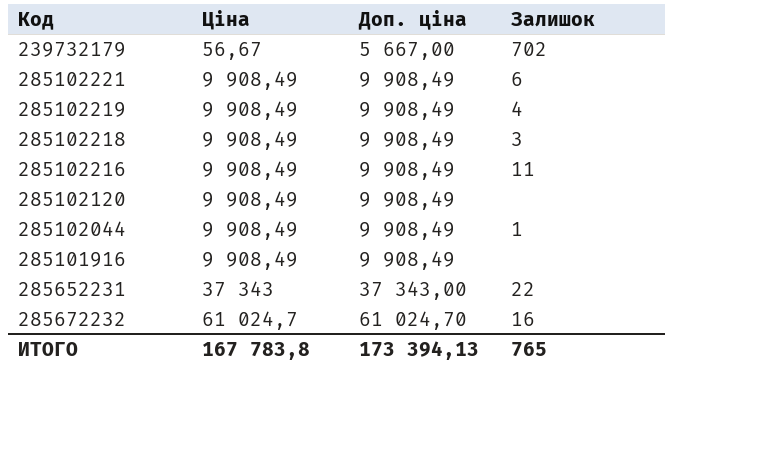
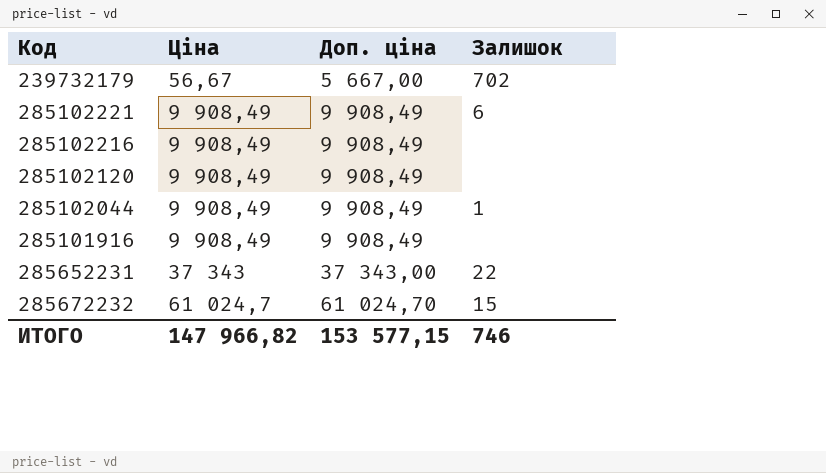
row 285102219: 9 908,49 | 9 908,49 | 4 -> none
row 285102218: 9 908,49 | 9 908,49 | 3 -> none
285102216 | Залишок: 11 -> none
285672232 | Залишок: 16 -> 15
ИТОГО | Ціна: 167 783,8 -> 147 966,82
ИТОГО | Доп. ціна: 173 394,13 -> 153 577,15
ИТОГО | Залишок: 765 -> 746

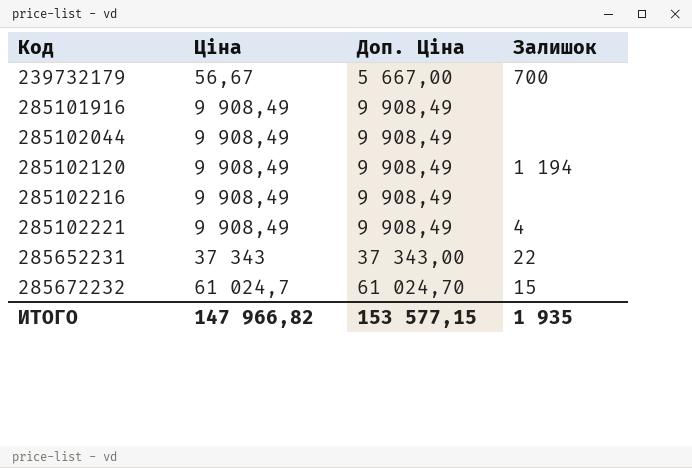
row order: Ціна ascending -> Код ascending
column name: Доп. ціна -> Доп. Ціна
239732179 | Залишок: 702 -> 700
285102044 | Залишок: 1 -> none
285102120 | Залишок: none -> 1 194
285102221 | Залишок: 6 -> 4
ИТОГО | Залишок: 746 -> 1 935

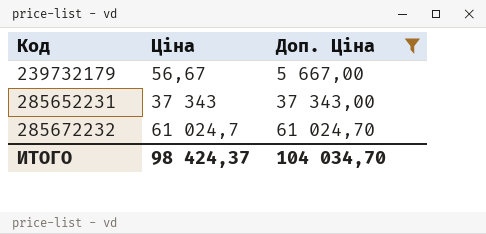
filter: none -> Доп. Ціна != 9 908,49
column Залишок | position: 4 -> none
ИТОГО | Ціна: 147 966,82 -> 98 424,37
ИТОГО | Доп. Ціна: 153 577,15 -> 104 034,70

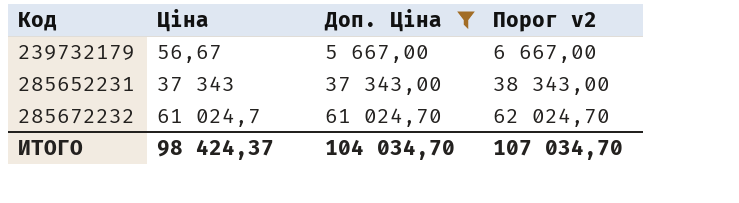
column Порог v2 | formula: none -> [Доп. Ціна] + 1000

